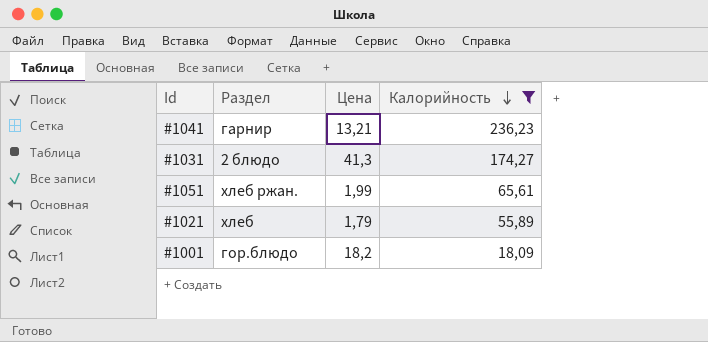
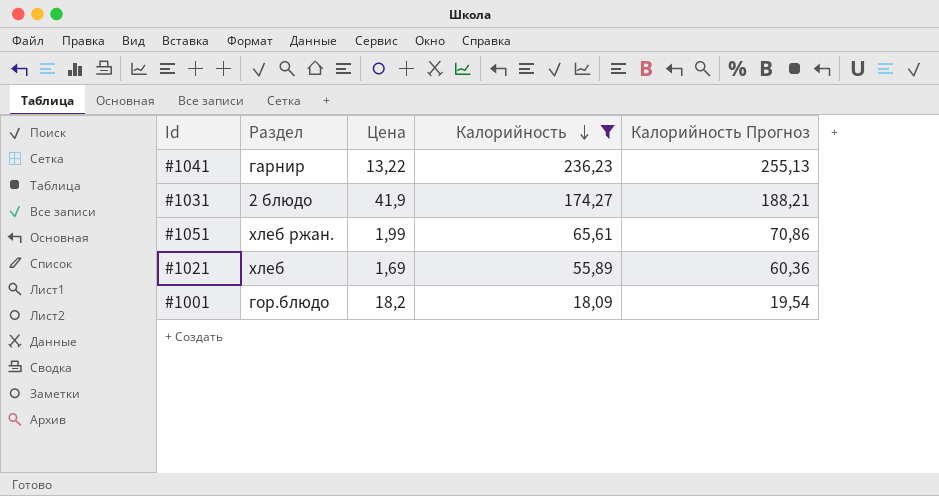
column Калорийность Прогноз | formula: none -> [Калорийность] * 1,08
#1041 | Цена: 13,21 -> 13,22
#1031 | Цена: 41,3 -> 41,9
#1021 | Цена: 1,79 -> 1,69

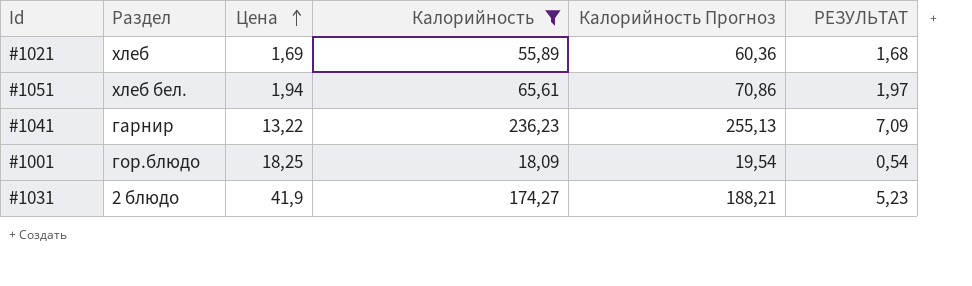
row order: Калорийность descending -> Цена ascending
column РЕЗУЛЬТАТ | formula: none -> [Калорийность] * 0,03
#1051 | Раздел: хлеб ржан. -> хлеб бел.
#1051 | Цена: 1,99 -> 1,94
#1001 | Цена: 18,2 -> 18,25

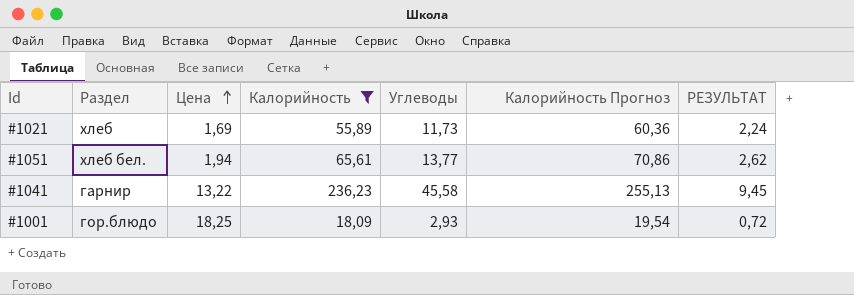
column Углеводы | position: none -> 5
column РЕЗУЛЬТАТ | formula: [Калорийность] * 0,03 -> [Калорийность] * 0,04
row #1031: 2 блюдо | 41,9 | 174,27 | 188,21 | 5,23 -> none

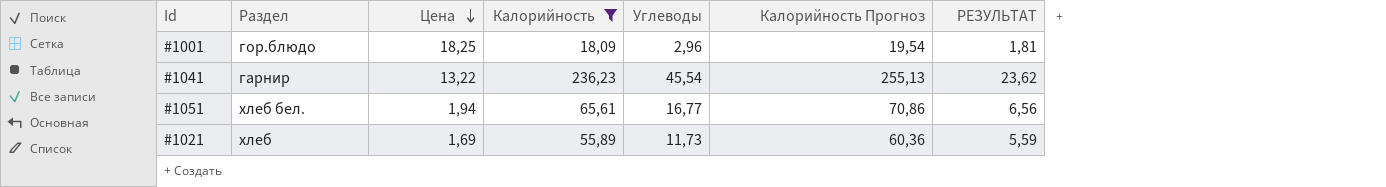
row order: Цена ascending -> Цена descending
column РЕЗУЛЬТАТ | formula: [Калорийность] * 0,04 -> [Калорийность] * 0,1
#1001 | Углеводы: 2,93 -> 2,96
#1041 | Углеводы: 45,58 -> 45,54
#1051 | Углеводы: 13,77 -> 16,77

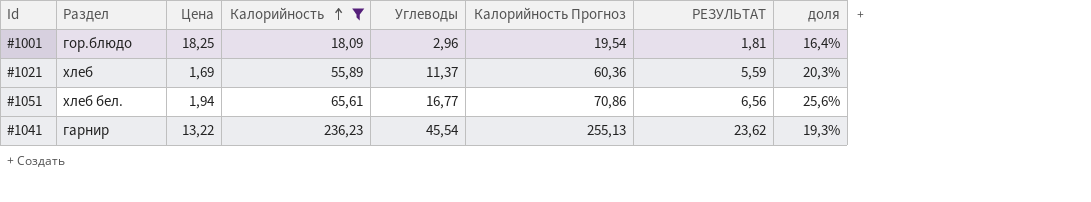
row order: Цена descending -> Калорийность ascending
column доля | formula: none -> [Углеводы] / [Калорийность]
#1021 | Углеводы: 11,73 -> 11,37

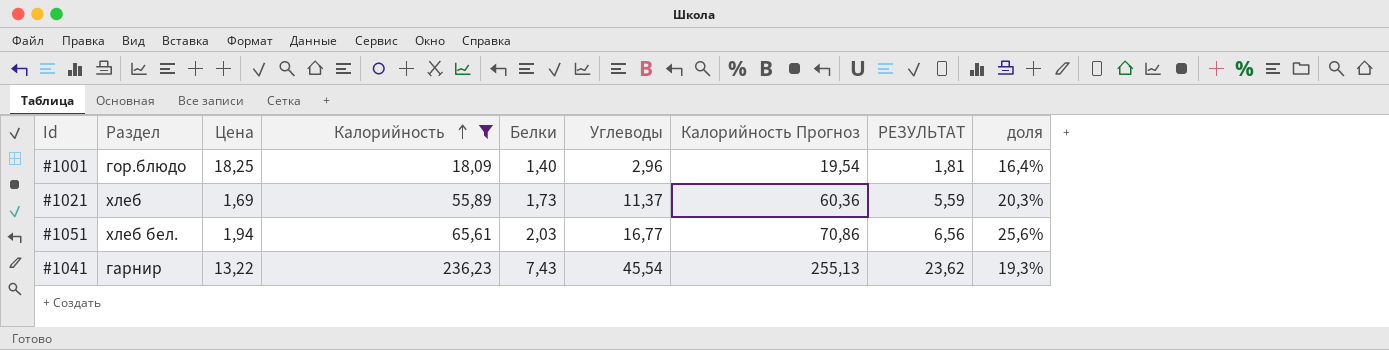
column Белки | position: none -> 5

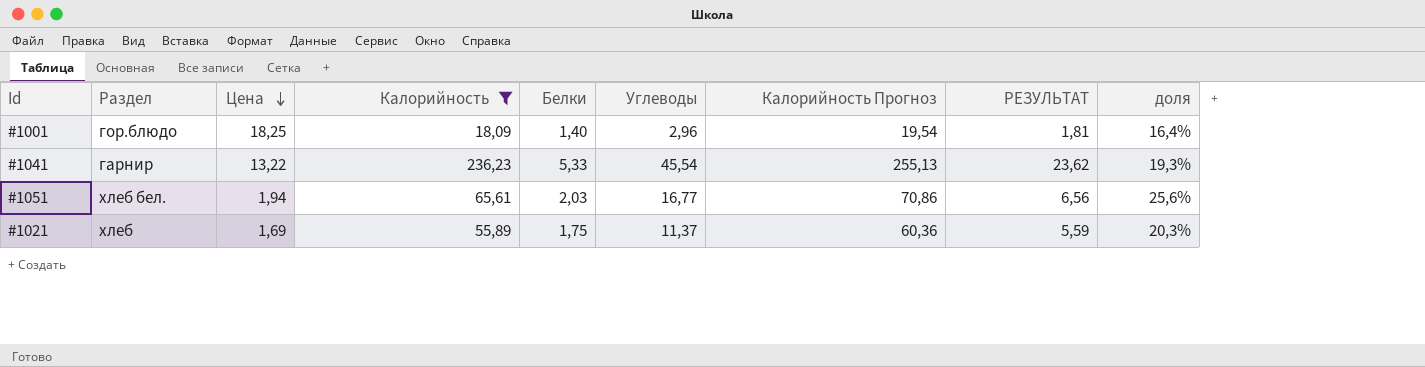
row order: Калорийность ascending -> Цена descending
#1041 | Белки: 7,43 -> 5,33
#1021 | Белки: 1,73 -> 1,75

